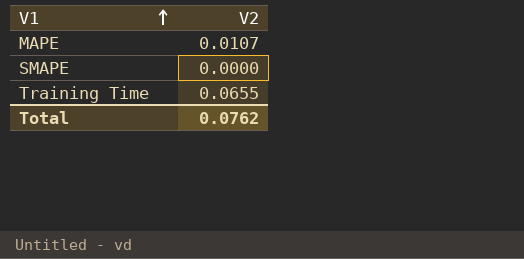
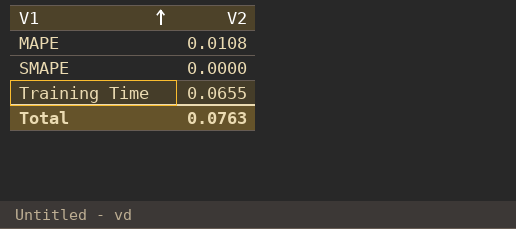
MAPE | V2: 0.0107 -> 0.0108
Total | V2: 0.0762 -> 0.0763

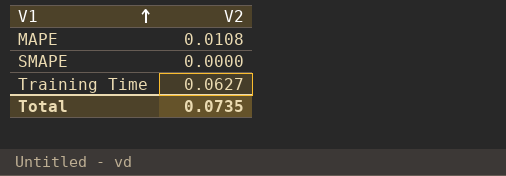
Training Time | V2: 0.0655 -> 0.0627
Total | V2: 0.0763 -> 0.0735

